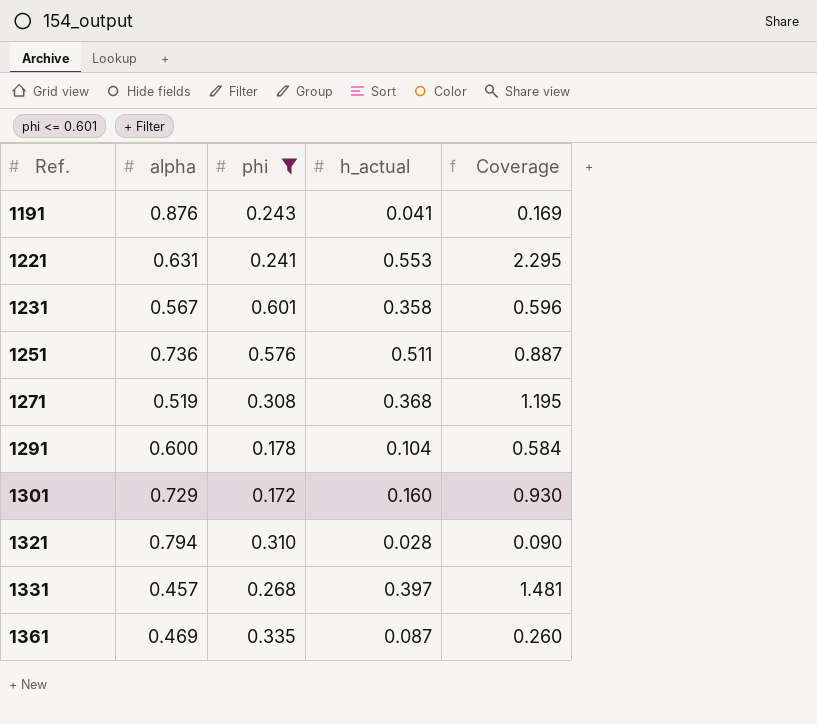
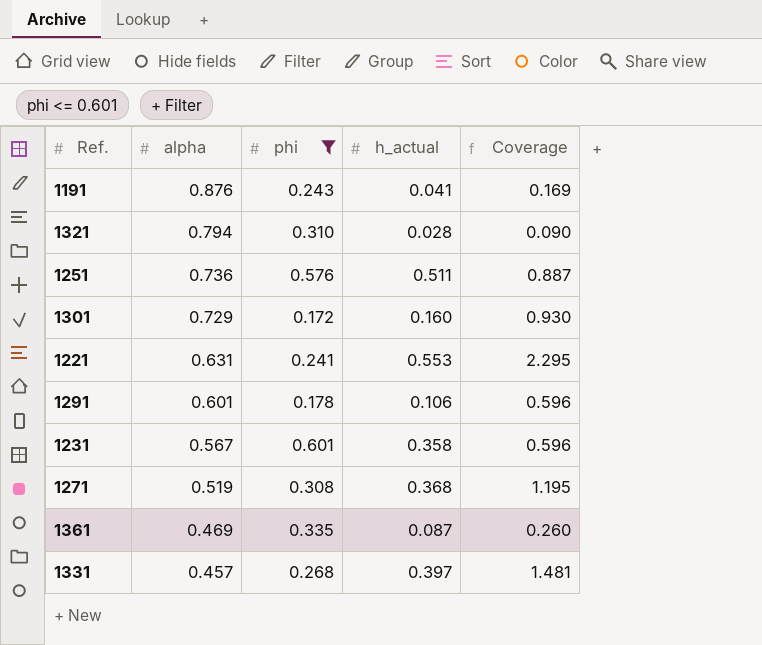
row order: Ref. ascending -> alpha descending
1291 | alpha: 0.600 -> 0.601
1291 | h_actual: 0.104 -> 0.106
1291 | Coverage: 0.584 -> 0.596

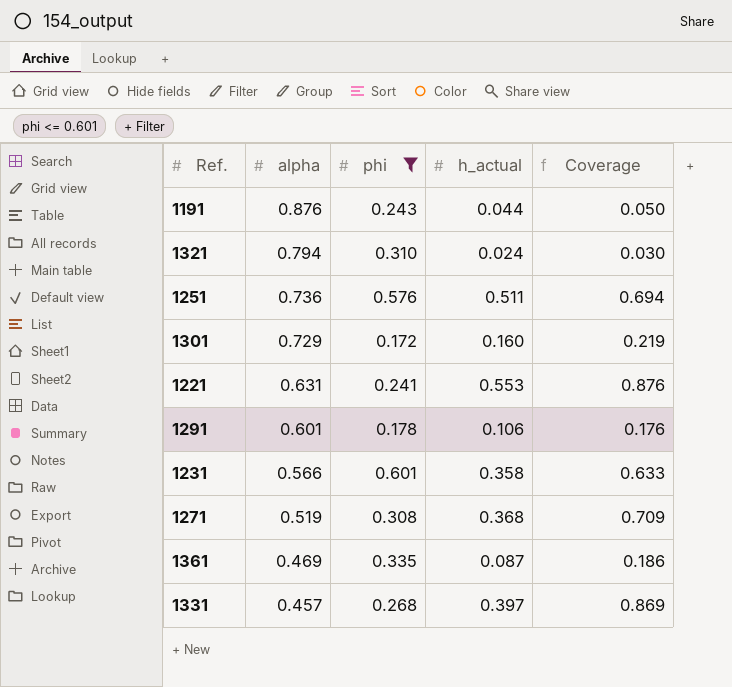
column Coverage | formula: [h_actual] / [phi] -> [h_actual] / [alpha]
1191 | h_actual: 0.041 -> 0.044
1321 | h_actual: 0.028 -> 0.024
1231 | alpha: 0.567 -> 0.566

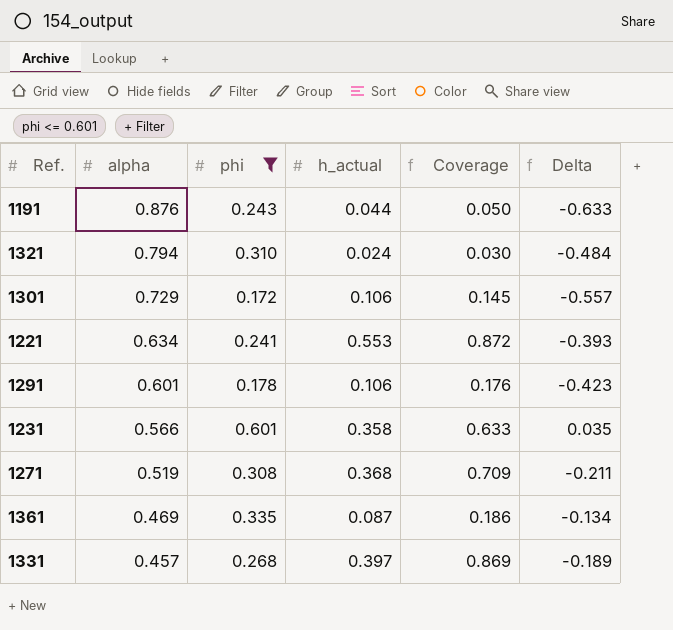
column Delta | formula: none -> [phi] - [alpha]
row 1251: 0.736 | 0.576 | 0.511 | 0.694 -> none
1301 | h_actual: 0.160 -> 0.106
1301 | Coverage: 0.219 -> 0.145
1221 | alpha: 0.631 -> 0.634
1221 | Coverage: 0.876 -> 0.872

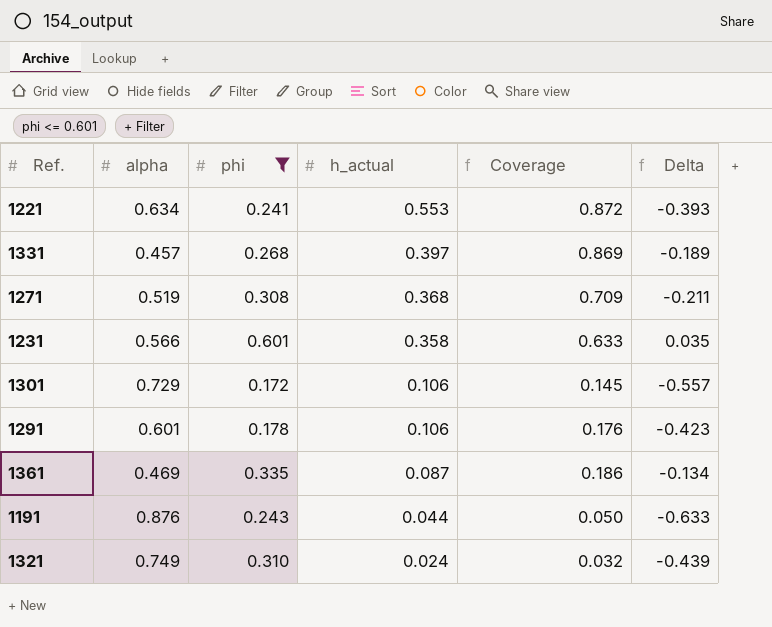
row order: alpha descending -> h_actual descending
1321 | alpha: 0.794 -> 0.749
1321 | Coverage: 0.030 -> 0.032
1321 | Delta: -0.484 -> -0.439

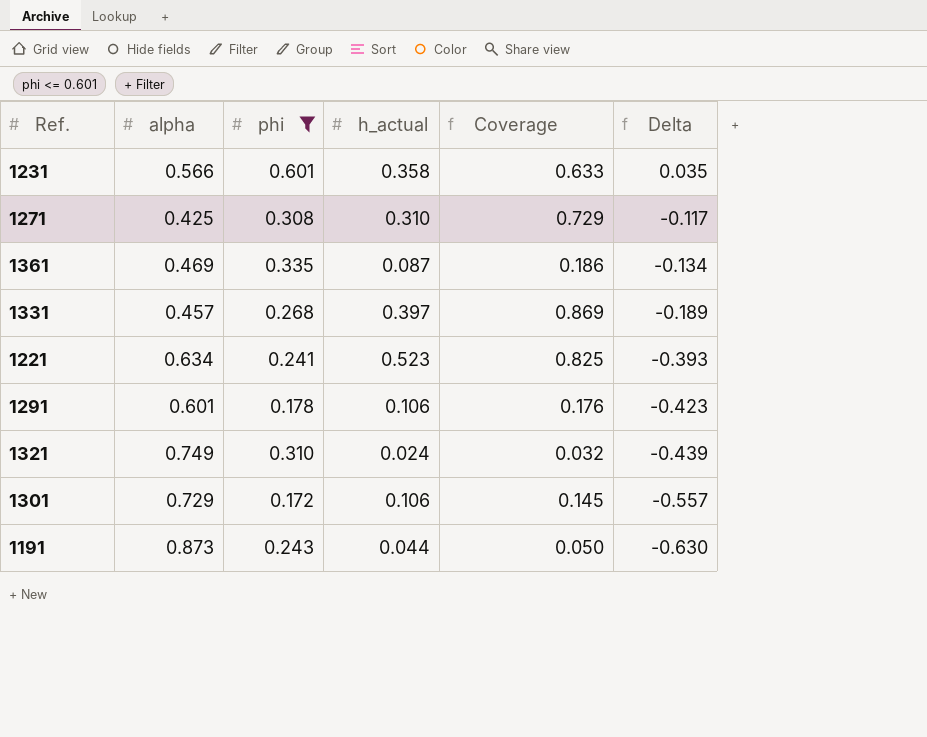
row order: h_actual descending -> Delta descending
1271 | alpha: 0.519 -> 0.425
1271 | h_actual: 0.368 -> 0.310
1271 | Coverage: 0.709 -> 0.729
1271 | Delta: -0.211 -> -0.117
1221 | h_actual: 0.553 -> 0.523
1221 | Coverage: 0.872 -> 0.825
1191 | alpha: 0.876 -> 0.873
1191 | Delta: -0.633 -> -0.630

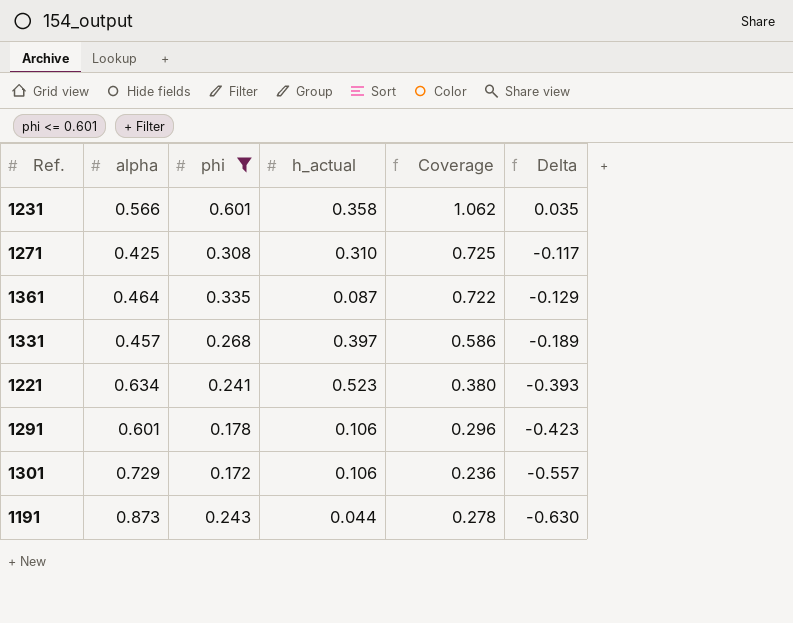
column Coverage | formula: [h_actual] / [alpha] -> [phi] / [alpha]
row 1321: 0.749 | 0.310 | 0.024 | 0.032 | -0.439 -> none
1361 | alpha: 0.469 -> 0.464
1361 | Delta: -0.134 -> -0.129

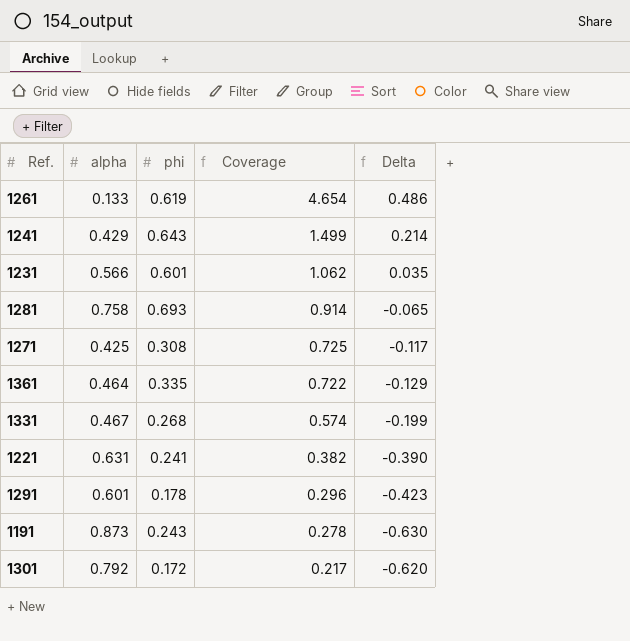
filter: phi <= 0.601 -> none
row order: Delta descending -> Coverage descending
column h_actual | position: 4 -> none
1331 | alpha: 0.457 -> 0.467
1331 | Coverage: 0.586 -> 0.574
1331 | Delta: -0.189 -> -0.199
1221 | alpha: 0.634 -> 0.631
1221 | Coverage: 0.380 -> 0.382
1221 | Delta: -0.393 -> -0.390
1301 | alpha: 0.729 -> 0.792
1301 | Coverage: 0.236 -> 0.217
1301 | Delta: -0.557 -> -0.620

